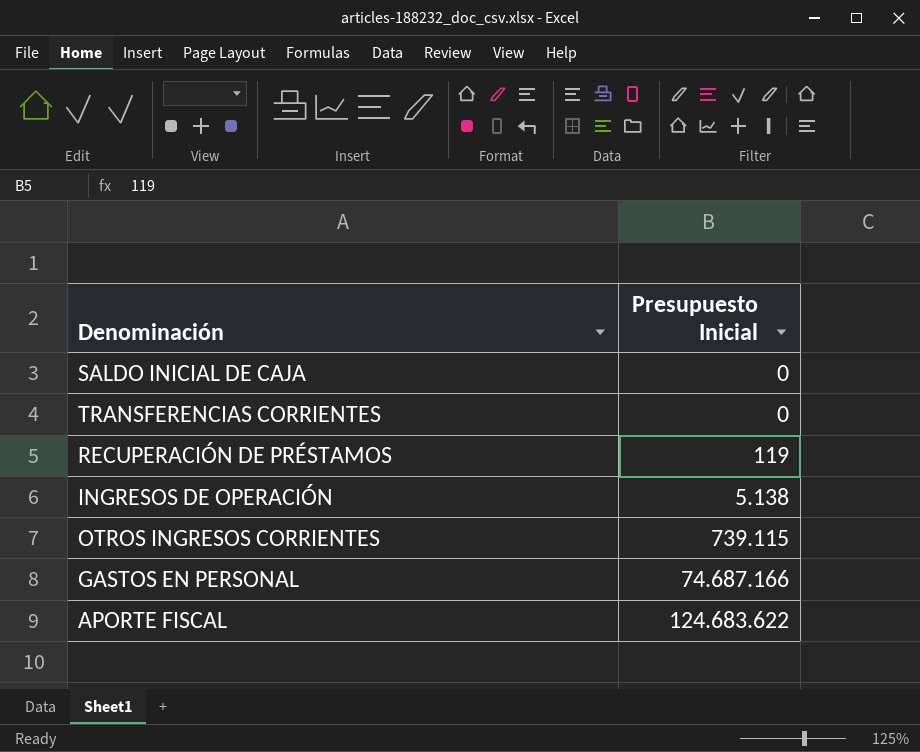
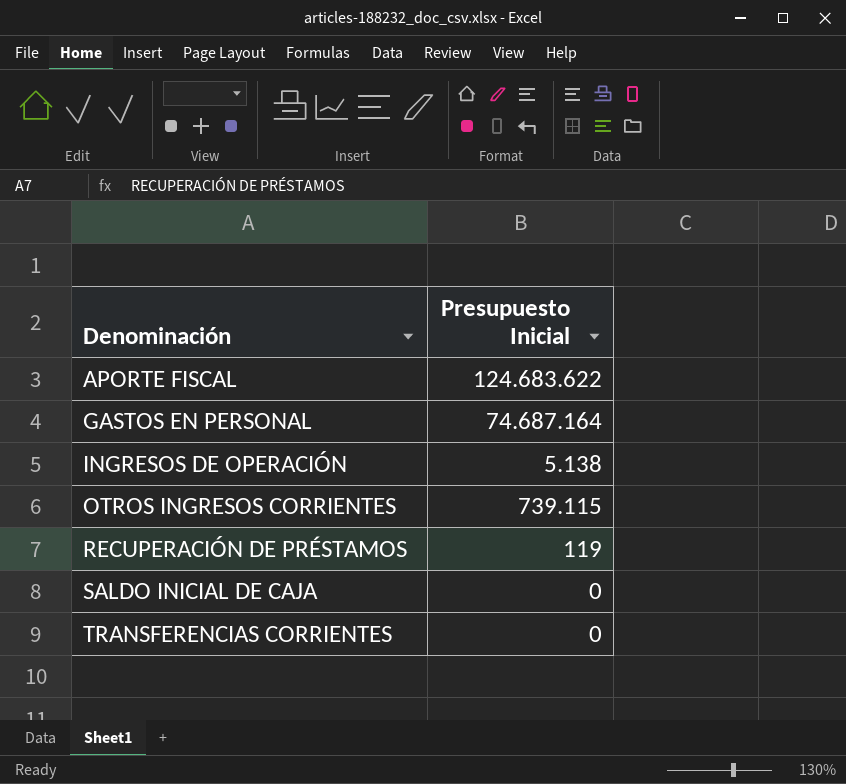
row order: Presupuesto Inicial ascending -> Denominación ascending
GASTOS EN PERSONAL | Presupuesto Inicial: 74.687.166 -> 74.687.164

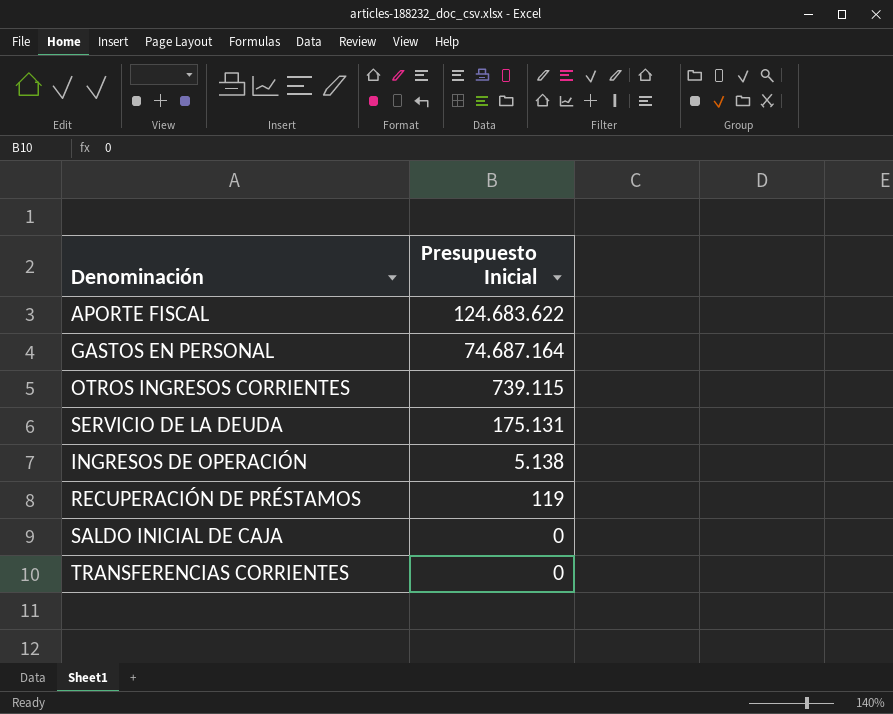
row order: Denominación ascending -> Presupuesto Inicial descending
row SERVICIO DE LA DEUDA: none -> 175.131

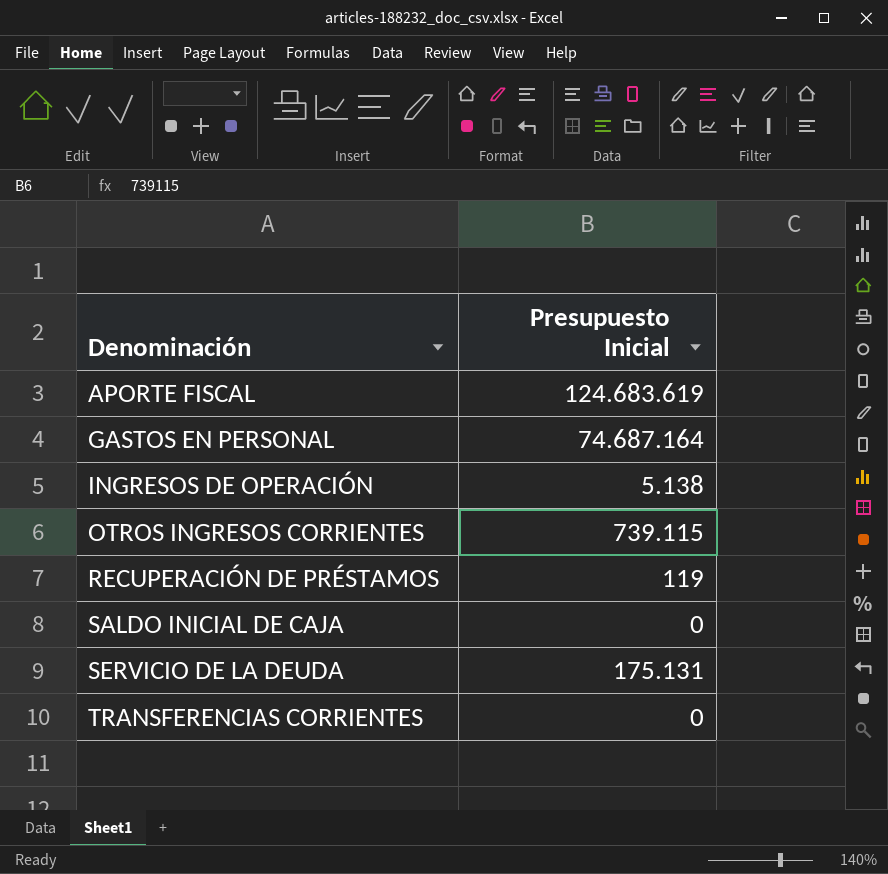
row order: Presupuesto Inicial descending -> Denominación ascending
APORTE FISCAL | Presupuesto Inicial: 124.683.622 -> 124.683.619

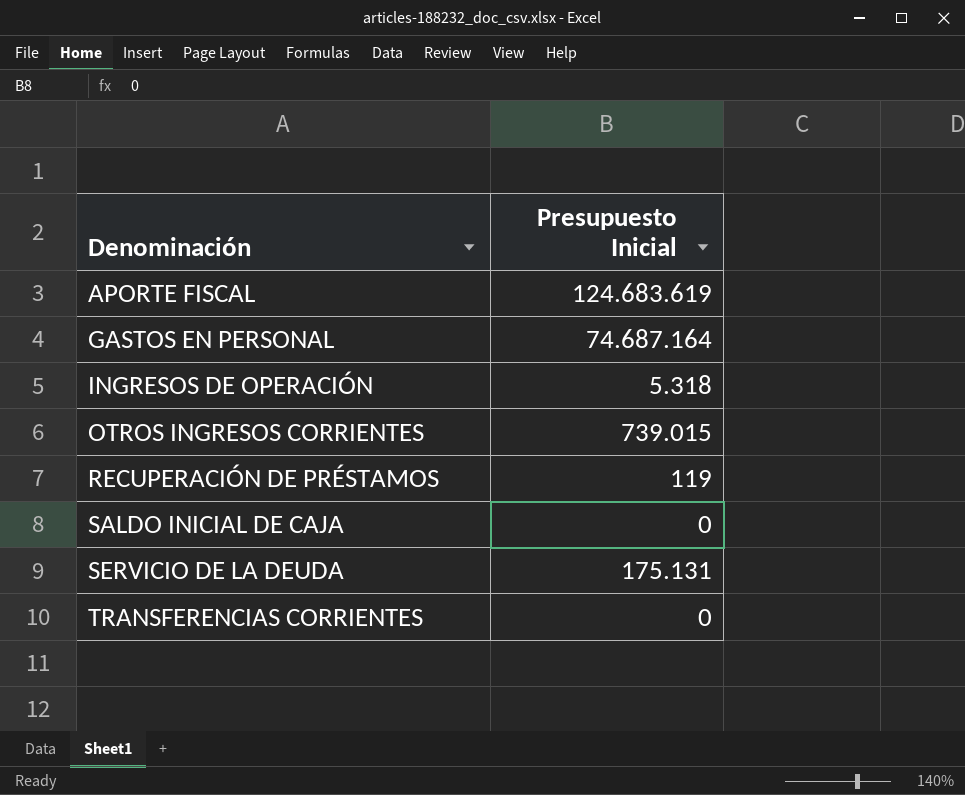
INGRESOS DE OPERACIÓN | Presupuesto Inicial: 5.138 -> 5.318
OTROS INGRESOS CORRIENTES | Presupuesto Inicial: 739.115 -> 739.015

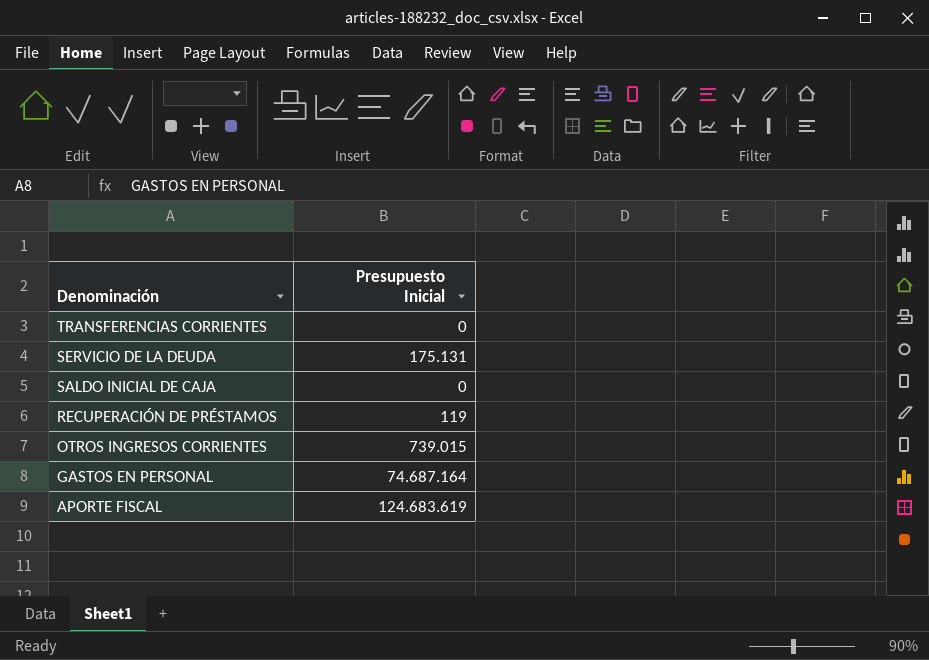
row order: Denominación ascending -> Denominación descending
row INGRESOS DE OPERACIÓN: 5.318 -> none

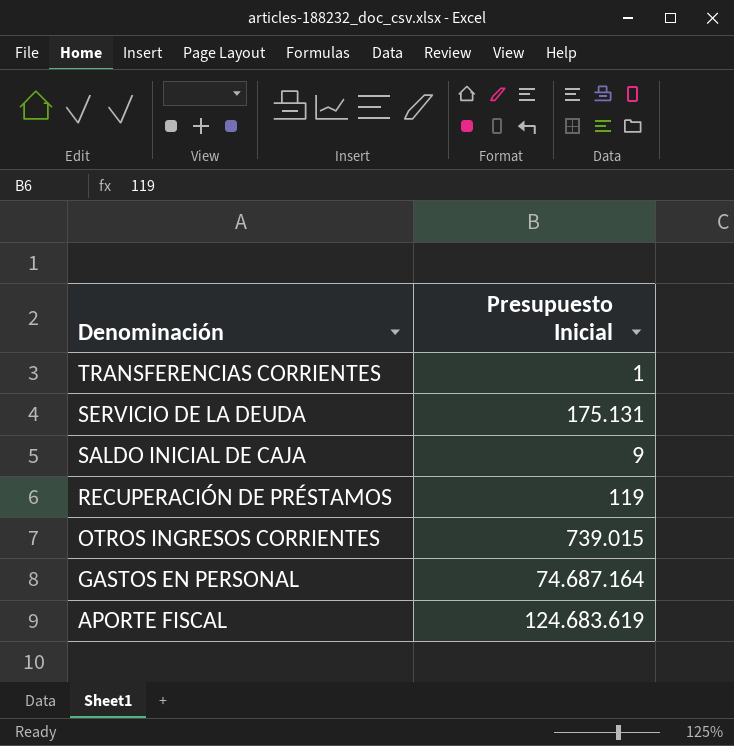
TRANSFERENCIAS CORRIENTES | Presupuesto Inicial: 0 -> 1
SALDO INICIAL DE CAJA | Presupuesto Inicial: 0 -> 9

